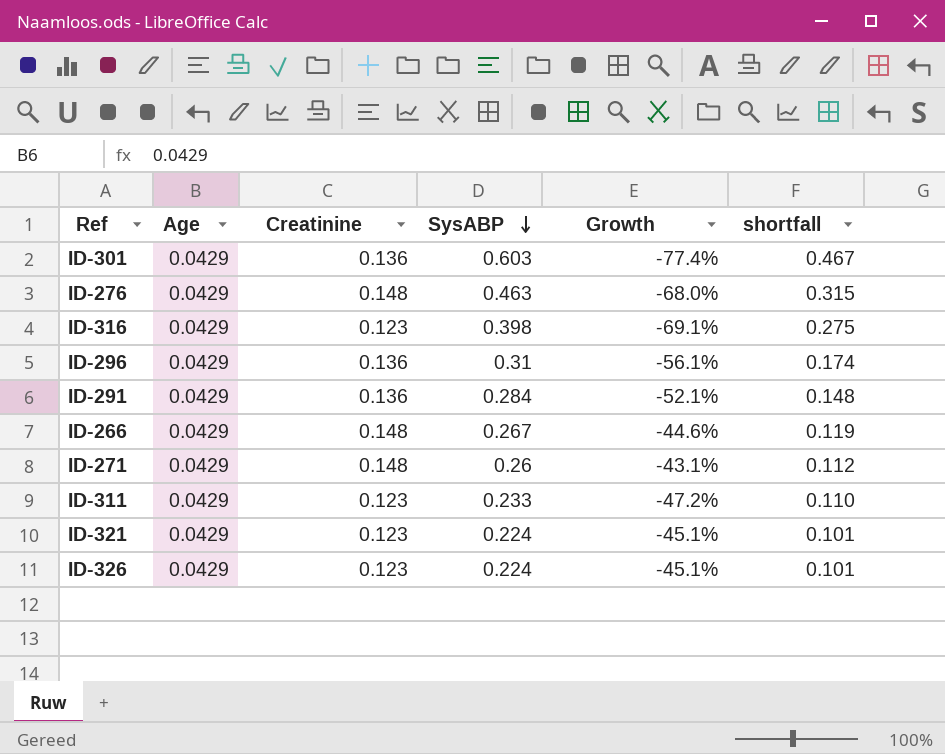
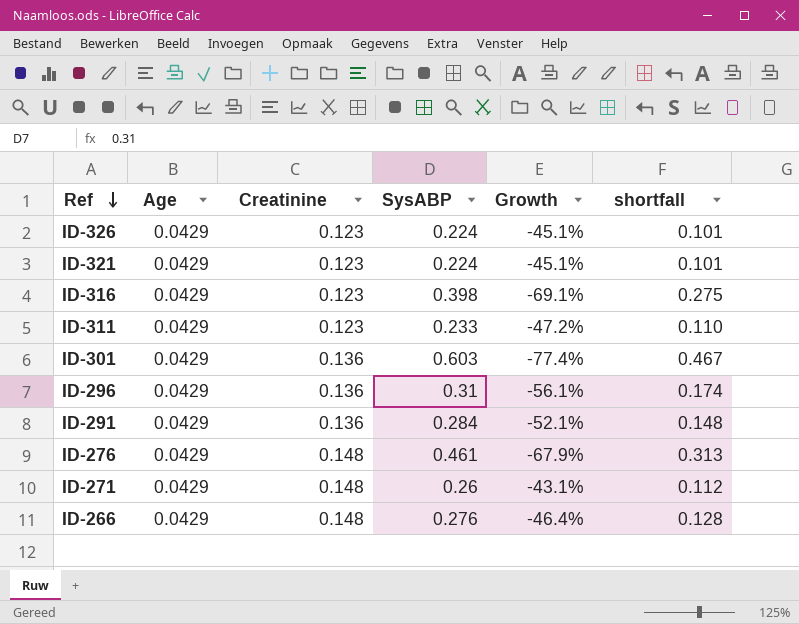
row order: SysABP descending -> Ref descending
ID-276 | SysABP: 0.463 -> 0.461
ID-276 | Growth: -68.0% -> -67.9%
ID-276 | shortfall: 0.315 -> 0.313
ID-266 | SysABP: 0.267 -> 0.276
ID-266 | Growth: -44.6% -> -46.4%
ID-266 | shortfall: 0.119 -> 0.128

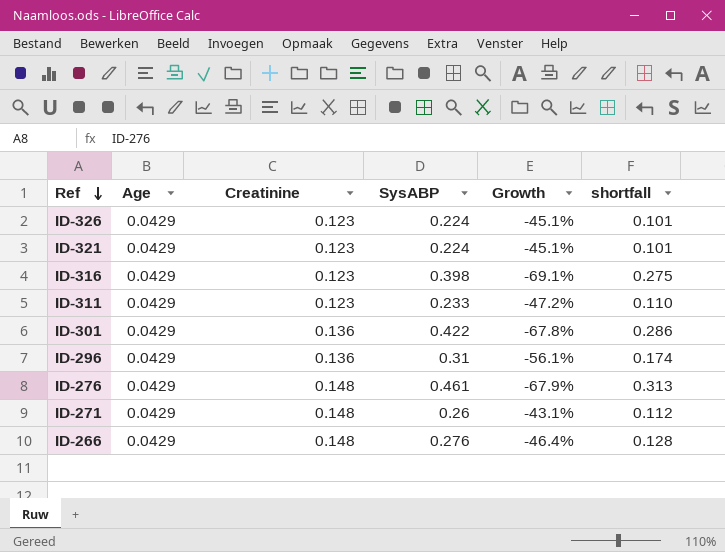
row ID-291: 0.0429 | 0.136 | 0.284 | -52.1% | 0.148 -> none
ID-301 | SysABP: 0.603 -> 0.422
ID-301 | Growth: -77.4% -> -67.8%
ID-301 | shortfall: 0.467 -> 0.286

